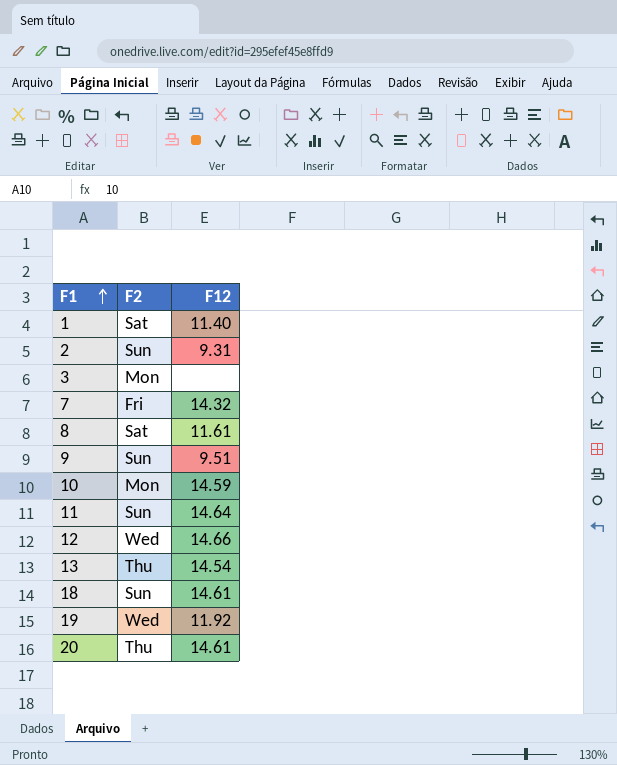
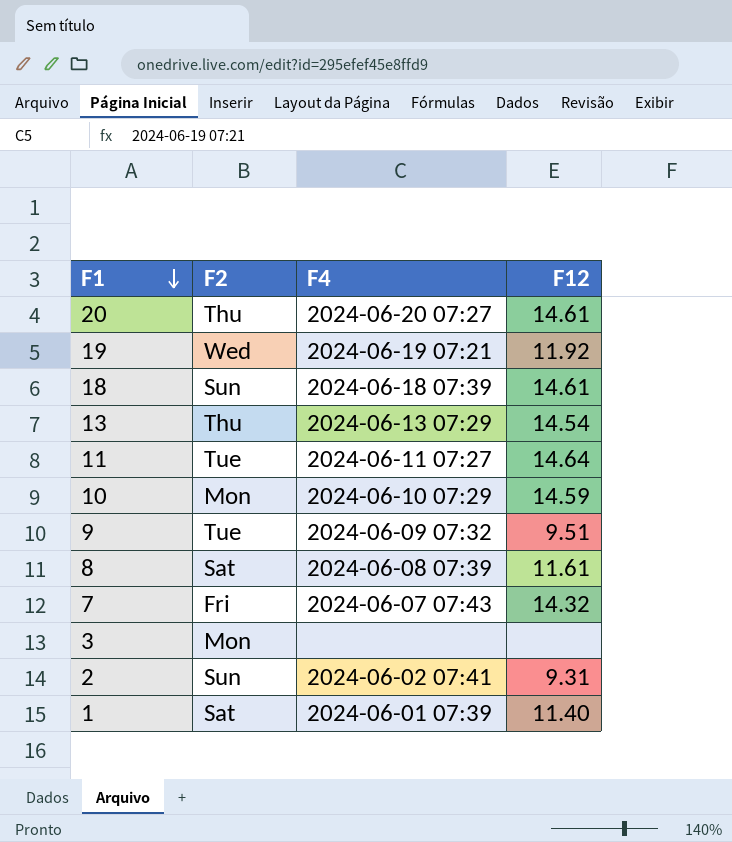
row order: F1 ascending -> F1 descending
column F4 | position: none -> 3
row 12: Wed | 14.66 -> none
11 | F2: Sun -> Tue
9 | F2: Sun -> Tue

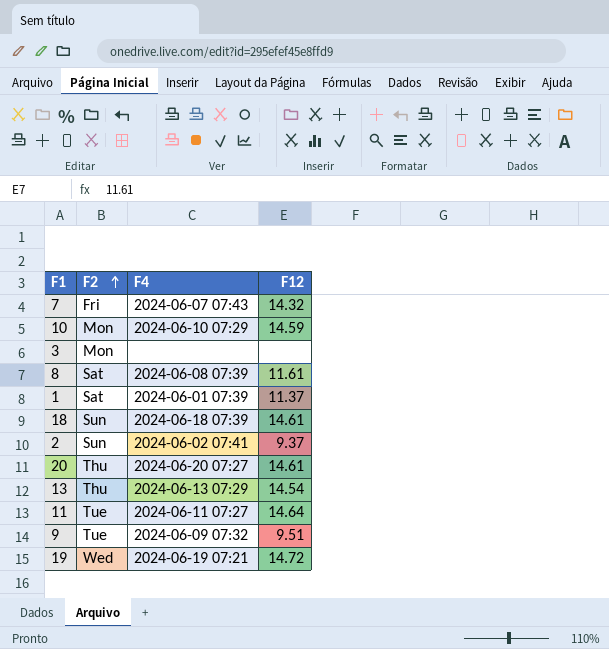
row order: F1 descending -> F2 ascending
1 | F12: 11.40 -> 11.37
2 | F12: 9.31 -> 9.37
19 | F12: 11.92 -> 14.72

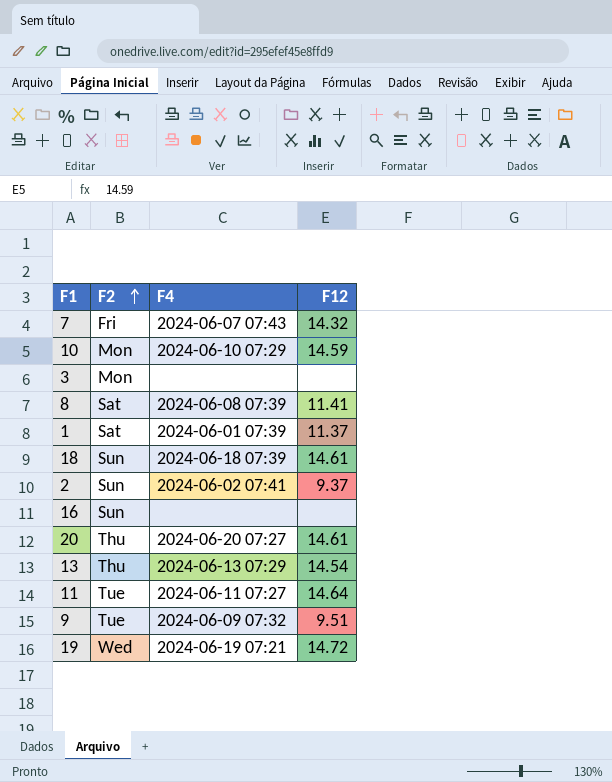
8 | F12: 11.61 -> 11.41
row 16: none -> Sun | none | none

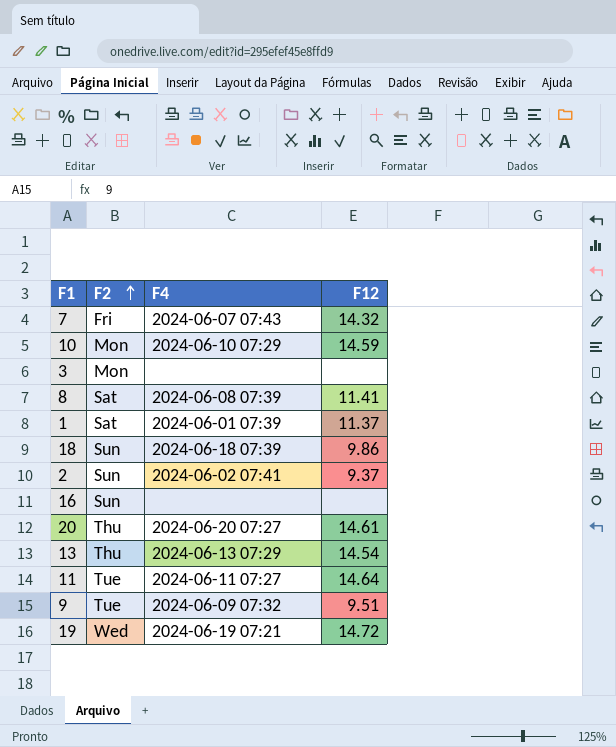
18 | F12: 14.61 -> 9.86

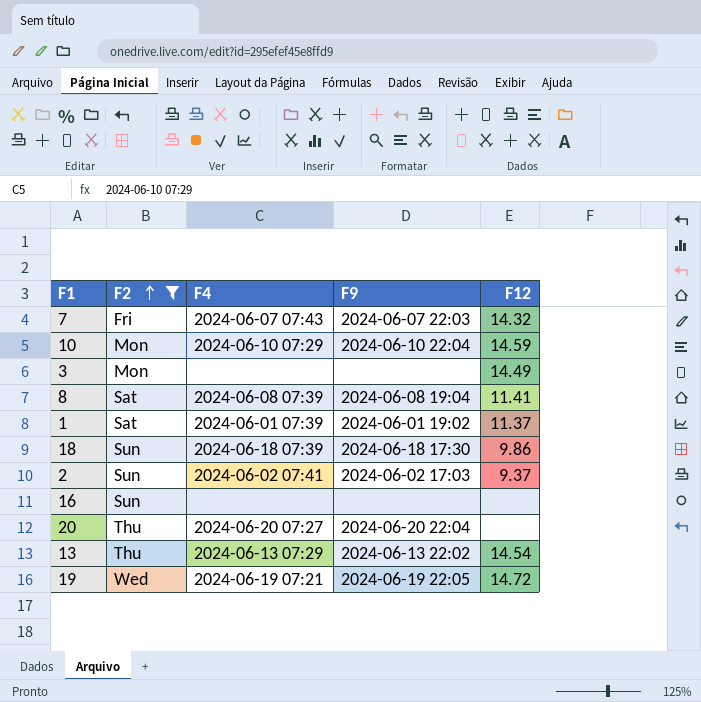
filter: none -> F2 != Tue
column F9 | position: none -> 4
3 | F12: none -> 14.49
20 | F12: 14.61 -> none

